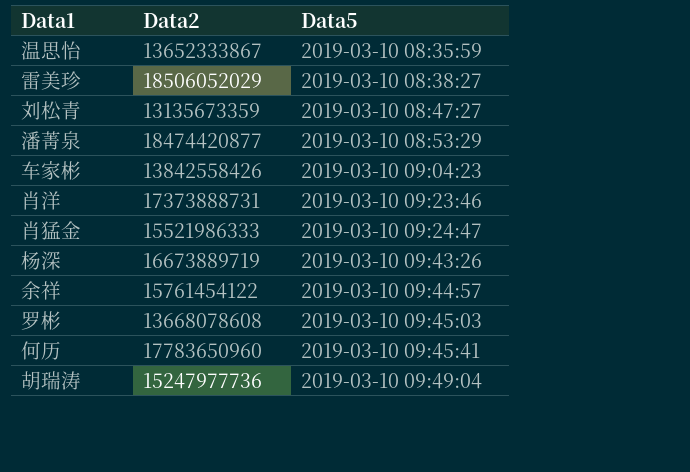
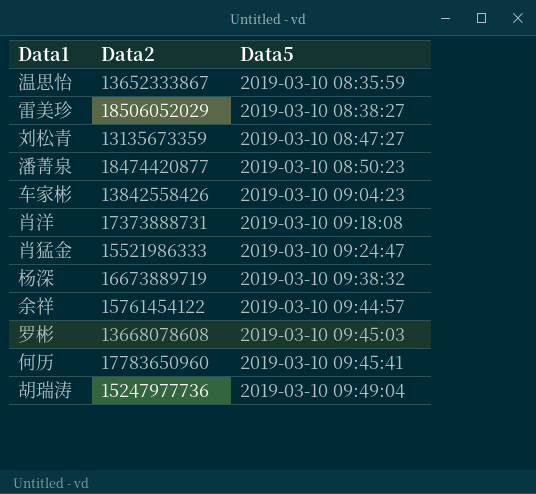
潘菁泉 | Data5: 2019-03-10 08:53:29 -> 2019-03-10 08:50:23
肖洋 | Data5: 2019-03-10 09:23:46 -> 2019-03-10 09:18:08
杨深 | Data5: 2019-03-10 09:43:26 -> 2019-03-10 09:38:32

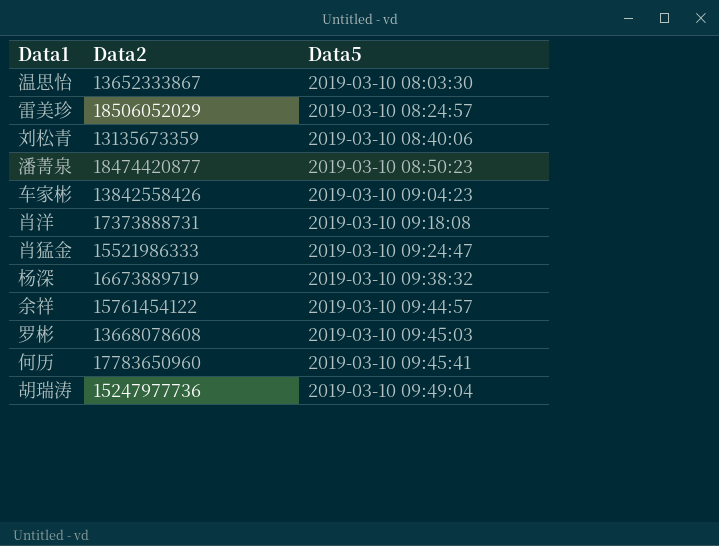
温思怡 | Data5: 2019-03-10 08:35:59 -> 2019-03-10 08:03:30
雷美珍 | Data5: 2019-03-10 08:38:27 -> 2019-03-10 08:24:57
刘松青 | Data5: 2019-03-10 08:47:27 -> 2019-03-10 08:40:06

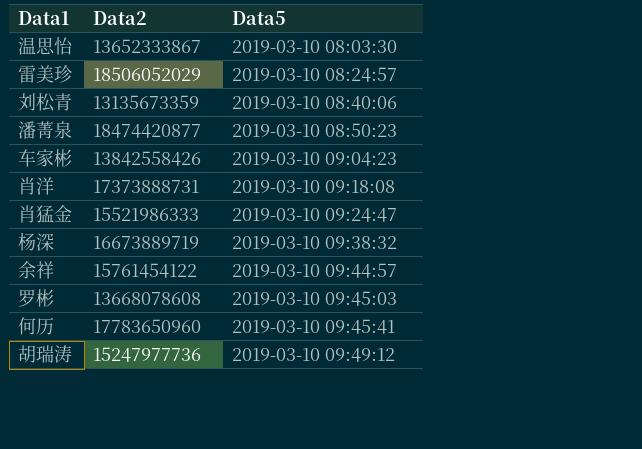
胡瑞涛 | Data5: 2019-03-10 09:49:04 -> 2019-03-10 09:49:12

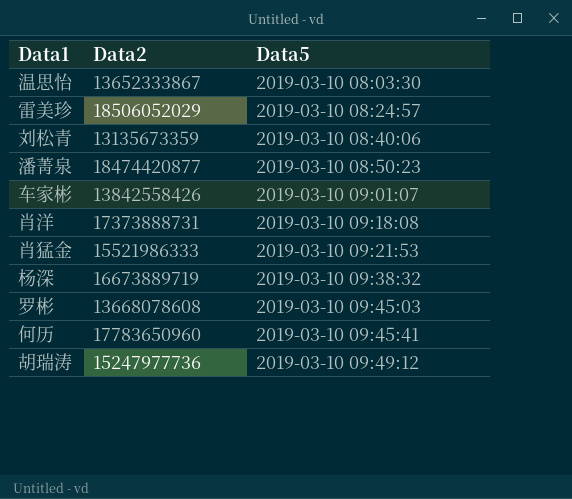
row 余祥: 15761454122 | 2019-03-10 09:44:57 -> none
车家彬 | Data5: 2019-03-10 09:04:23 -> 2019-03-10 09:01:07
肖猛金 | Data5: 2019-03-10 09:24:47 -> 2019-03-10 09:21:53

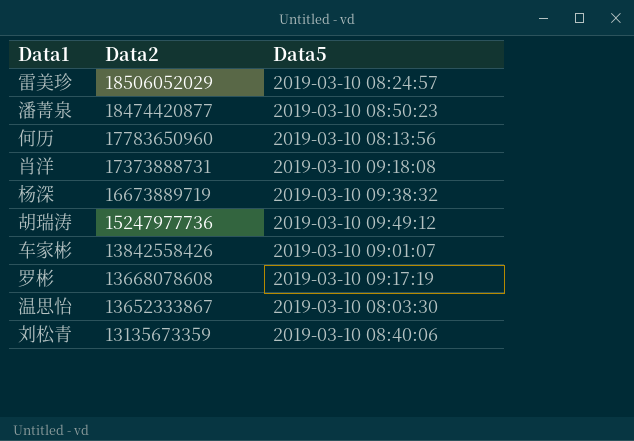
row order: Data5 ascending -> Data2 descending
row 肖猛金: 15521986333 | 2019-03-10 09:21:53 -> none
何历 | Data5: 2019-03-10 09:45:41 -> 2019-03-10 08:13:56
罗彬 | Data5: 2019-03-10 09:45:03 -> 2019-03-10 09:17:19

